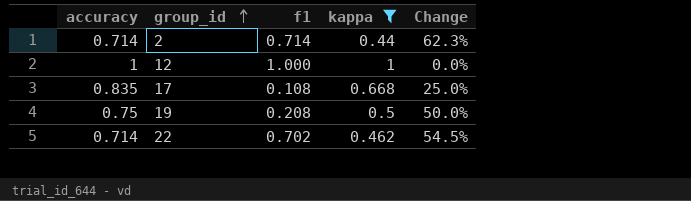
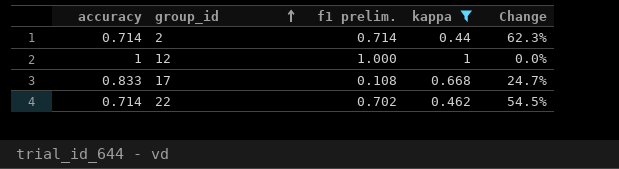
column name: f1 -> f1 prelim.
row 19: 0.75 | 0.208 | 0.5 | 50.0% -> none
17 | accuracy: 0.835 -> 0.833
17 | Change: 25.0% -> 24.7%

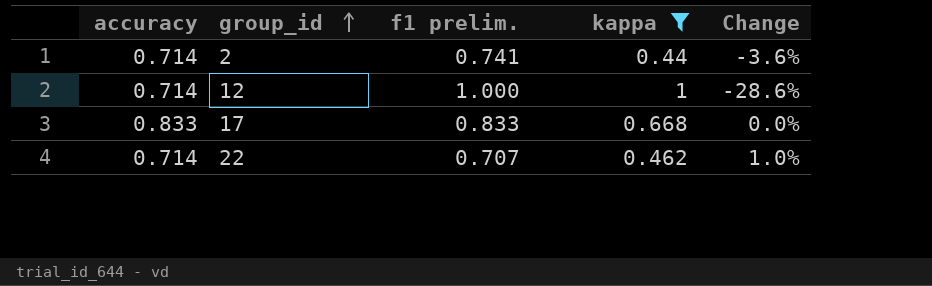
column Change | formula: ([accuracy] - [kappa]) / [kappa] -> ([accuracy] - [f1 prelim.]) / [f1 prelim.]
2 | f1 prelim.: 0.714 -> 0.741
12 | accuracy: 1 -> 0.714
17 | f1 prelim.: 0.108 -> 0.833
22 | f1 prelim.: 0.702 -> 0.707

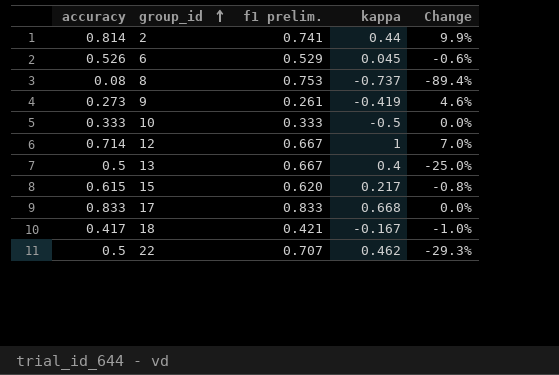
filter: kappa >= 0.44 -> none
2 | accuracy: 0.714 -> 0.814
2 | Change: -3.6% -> 9.9%
12 | f1 prelim.: 1.000 -> 0.667
12 | Change: -28.6% -> 7.0%
22 | accuracy: 0.714 -> 0.5
22 | Change: 1.0% -> -29.3%

